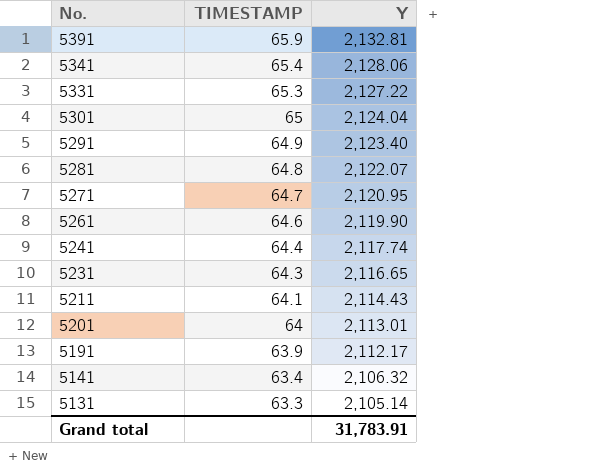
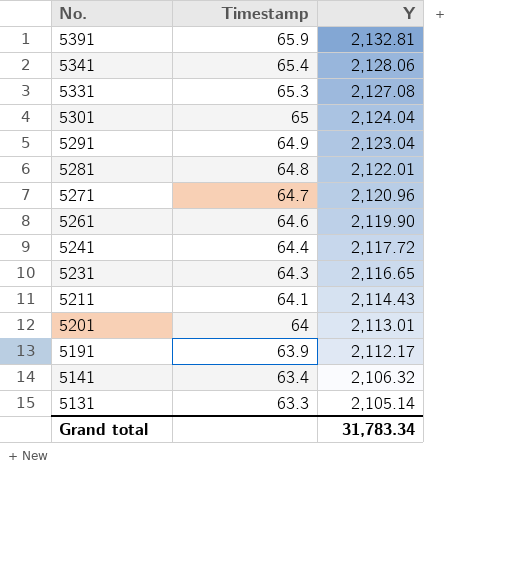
column name: TIMESTAMP -> Timestamp
5331 | Y: 2,127.22 -> 2,127.08
5291 | Y: 2,123.40 -> 2,123.04
5281 | Y: 2,122.07 -> 2,122.01
5271 | Y: 2,120.95 -> 2,120.96
5241 | Y: 2,117.74 -> 2,117.72
Grand total | Y: 31,783.91 -> 31,783.34

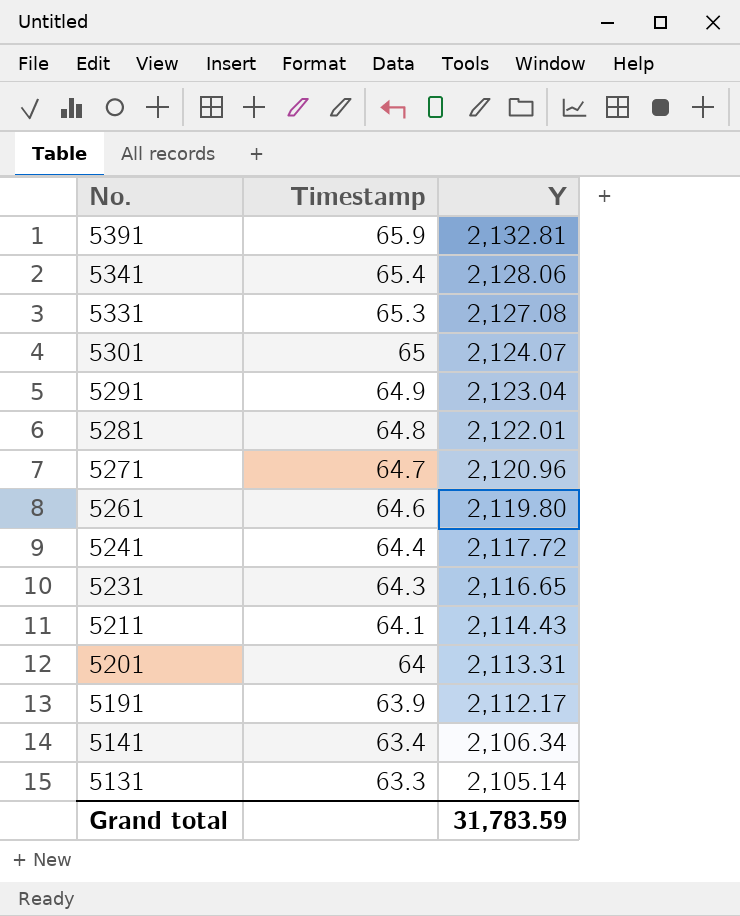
5301 | Y: 2,124.04 -> 2,124.07
5261 | Y: 2,119.90 -> 2,119.80
5201 | Y: 2,113.01 -> 2,113.31
5141 | Y: 2,106.32 -> 2,106.34
Grand total | Y: 31,783.34 -> 31,783.59

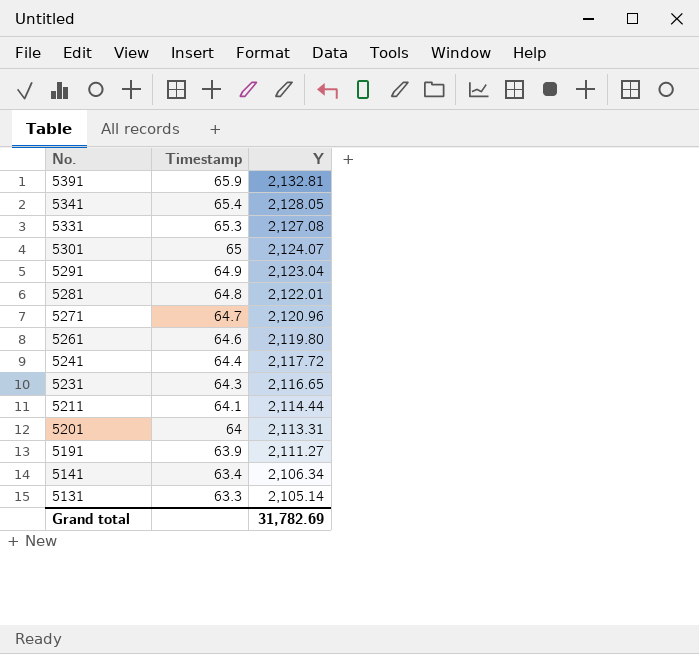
5341 | Y: 2,128.06 -> 2,128.05
5211 | Y: 2,114.43 -> 2,114.44
5191 | Y: 2,112.17 -> 2,111.27
Grand total | Y: 31,783.59 -> 31,782.69

